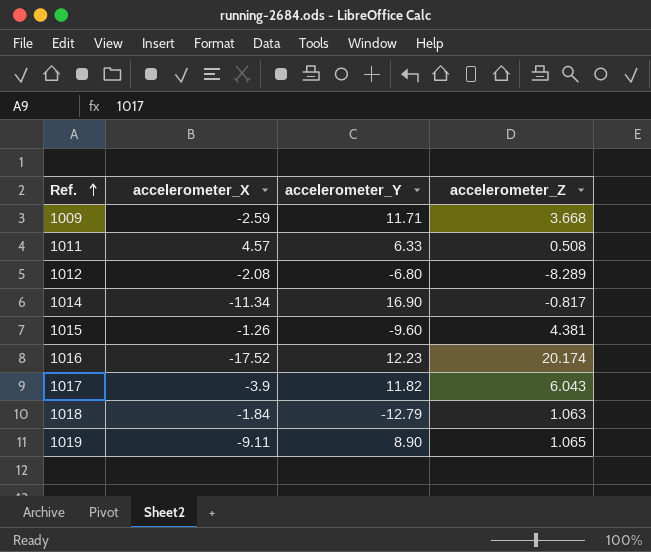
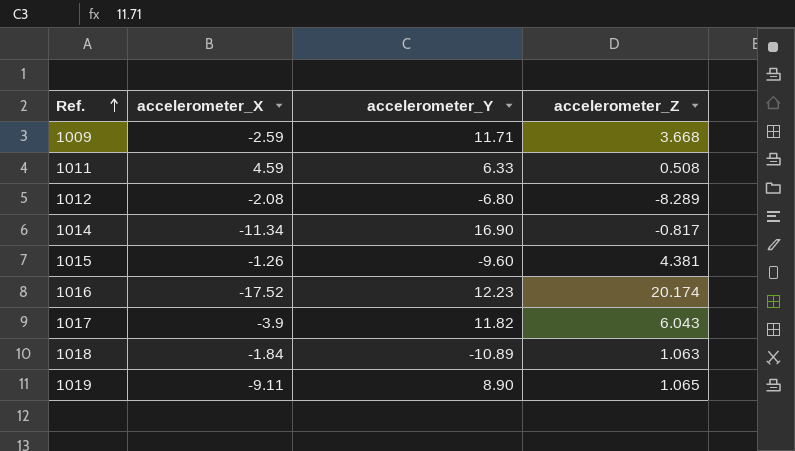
1011 | accelerometer_X: 4.57 -> 4.59
1018 | accelerometer_Y: -12.79 -> -10.89

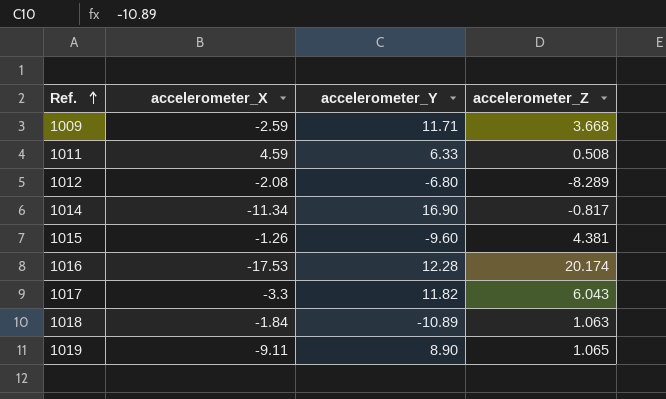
1016 | accelerometer_X: -17.52 -> -17.53
1016 | accelerometer_Y: 12.23 -> 12.28
1017 | accelerometer_X: -3.9 -> -3.3

